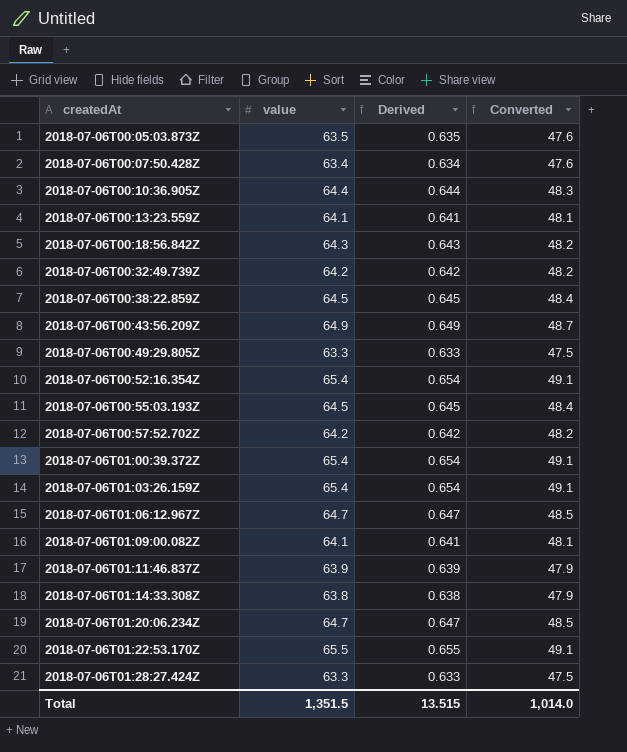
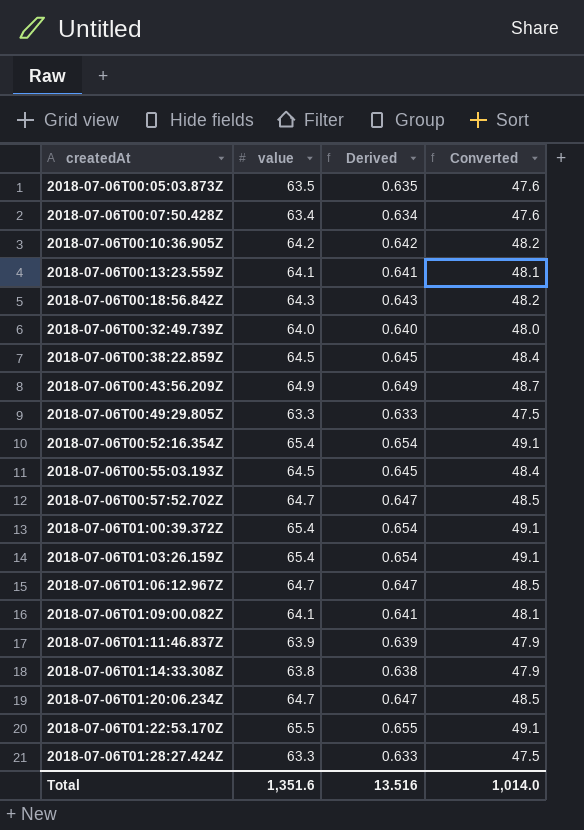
2018-07-06T00:10:36.905Z | value: 64.4 -> 64.2
2018-07-06T00:10:36.905Z | Derived: 0.644 -> 0.642
2018-07-06T00:10:36.905Z | Converted: 48.3 -> 48.2
2018-07-06T00:32:49.739Z | value: 64.2 -> 64.0
2018-07-06T00:32:49.739Z | Derived: 0.642 -> 0.640
2018-07-06T00:32:49.739Z | Converted: 48.2 -> 48.0
2018-07-06T00:57:52.702Z | value: 64.2 -> 64.7
2018-07-06T00:57:52.702Z | Derived: 0.642 -> 0.647
2018-07-06T00:57:52.702Z | Converted: 48.2 -> 48.5
Total | value: 1,351.5 -> 1,351.6
Total | Derived: 13.515 -> 13.516

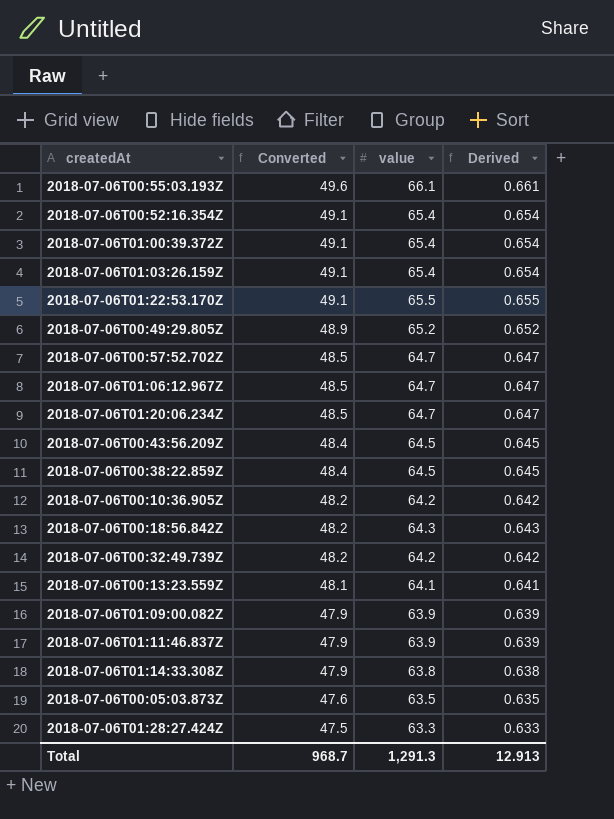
row order: createdAt ascending -> Converted descending
column Converted | position: 4 -> 2
row 2018-07-06T00:07:50.428Z: 63.4 | 0.634 | 47.6 -> none
2018-07-06T00:55:03.193Z | Converted: 48.4 -> 49.6
2018-07-06T00:55:03.193Z | value: 64.5 -> 66.1
2018-07-06T00:55:03.193Z | Derived: 0.645 -> 0.661
2018-07-06T00:49:29.805Z | Converted: 47.5 -> 48.9
2018-07-06T00:49:29.805Z | value: 63.3 -> 65.2
2018-07-06T00:49:29.805Z | Derived: 0.633 -> 0.652
2018-07-06T00:43:56.209Z | Converted: 48.7 -> 48.4
2018-07-06T00:43:56.209Z | value: 64.9 -> 64.5
2018-07-06T00:43:56.209Z | Derived: 0.649 -> 0.645
2018-07-06T00:32:49.739Z | Converted: 48.0 -> 48.2
2018-07-06T00:32:49.739Z | value: 64.0 -> 64.2
2018-07-06T00:32:49.739Z | Derived: 0.640 -> 0.642
2018-07-06T01:09:00.082Z | Converted: 48.1 -> 47.9
2018-07-06T01:09:00.082Z | value: 64.1 -> 63.9
2018-07-06T01:09:00.082Z | Derived: 0.641 -> 0.639
Total | Converted: 1,014.0 -> 968.7
Total | value: 1,351.6 -> 1,291.3
Total | Derived: 13.516 -> 12.913

